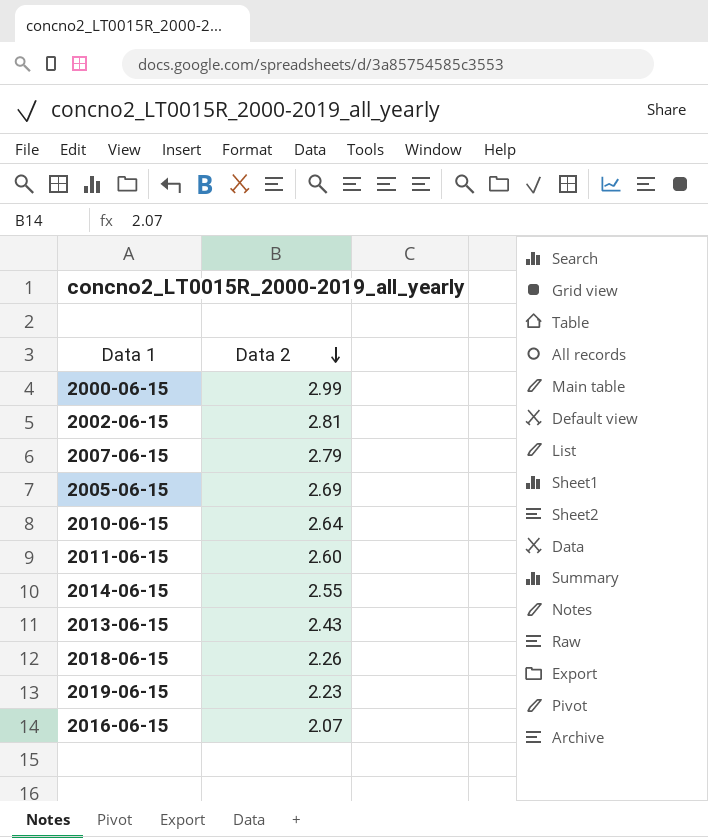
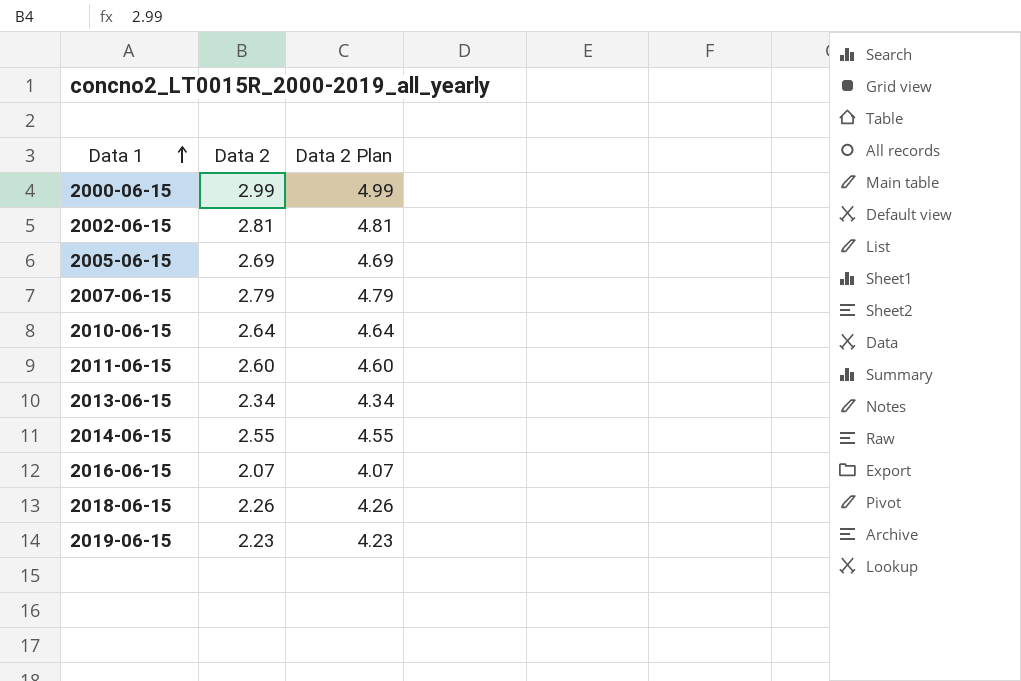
row order: Data 2 descending -> Data 1 ascending
column Data 2 Plan | formula: none -> [Data 2] + 2
2013-06-15 | Data 2: 2.43 -> 2.34

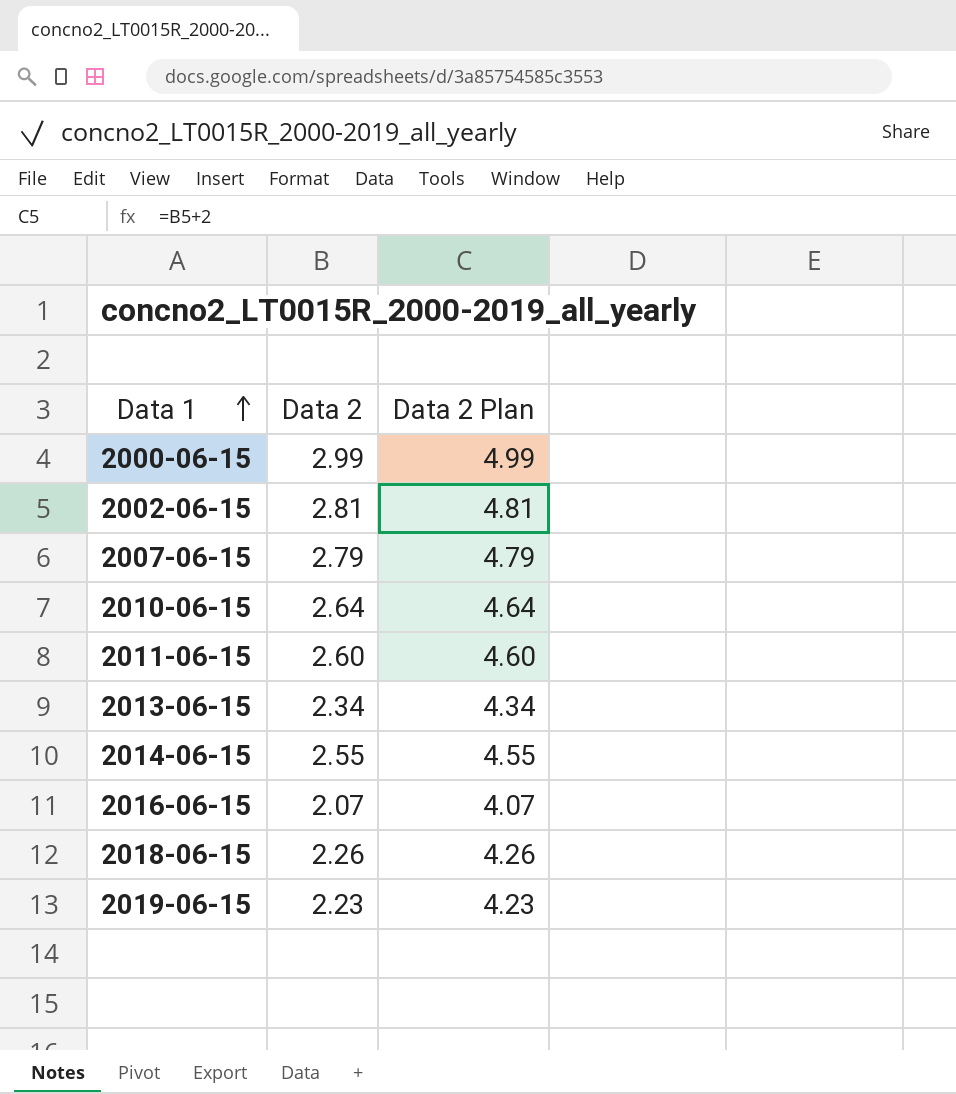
row 2005-06-15: 2.69 | 4.69 -> none

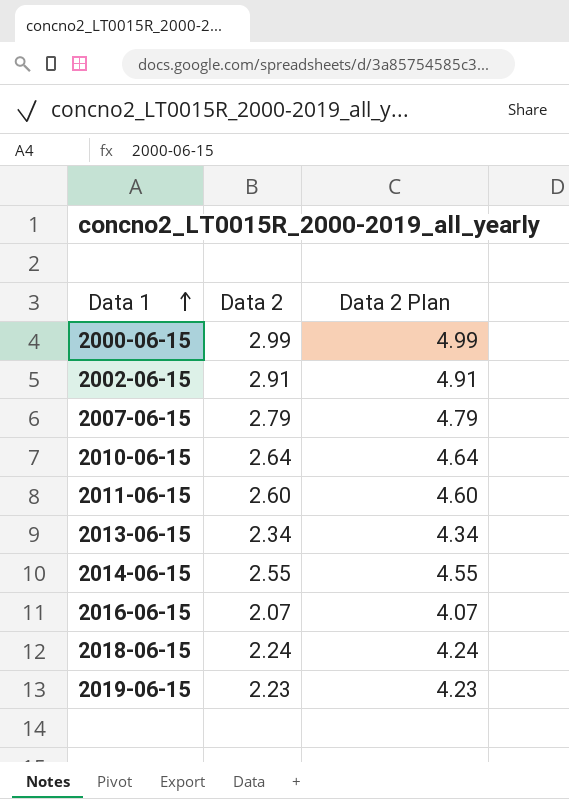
2002-06-15 | Data 2: 2.81 -> 2.91
2002-06-15 | Data 2 Plan: 4.81 -> 4.91
2018-06-15 | Data 2: 2.26 -> 2.24
2018-06-15 | Data 2 Plan: 4.26 -> 4.24

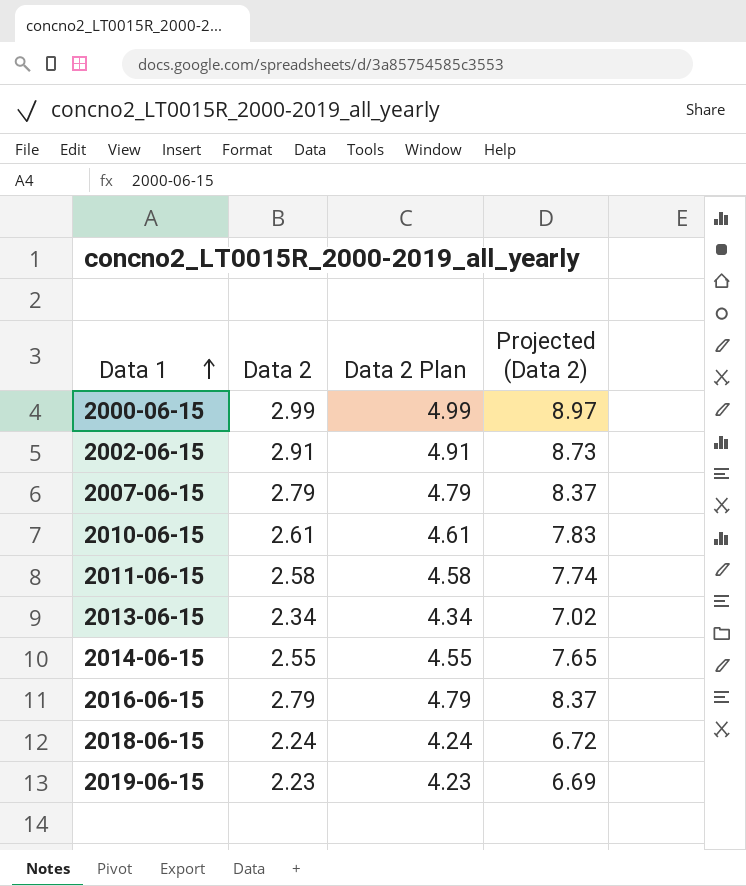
column Projected (Data 2) | formula: none -> [Data 2] * 3
2010-06-15 | Data 2: 2.64 -> 2.61
2010-06-15 | Data 2 Plan: 4.64 -> 4.61
2011-06-15 | Data 2: 2.60 -> 2.58
2011-06-15 | Data 2 Plan: 4.60 -> 4.58
2016-06-15 | Data 2: 2.07 -> 2.79
2016-06-15 | Data 2 Plan: 4.07 -> 4.79

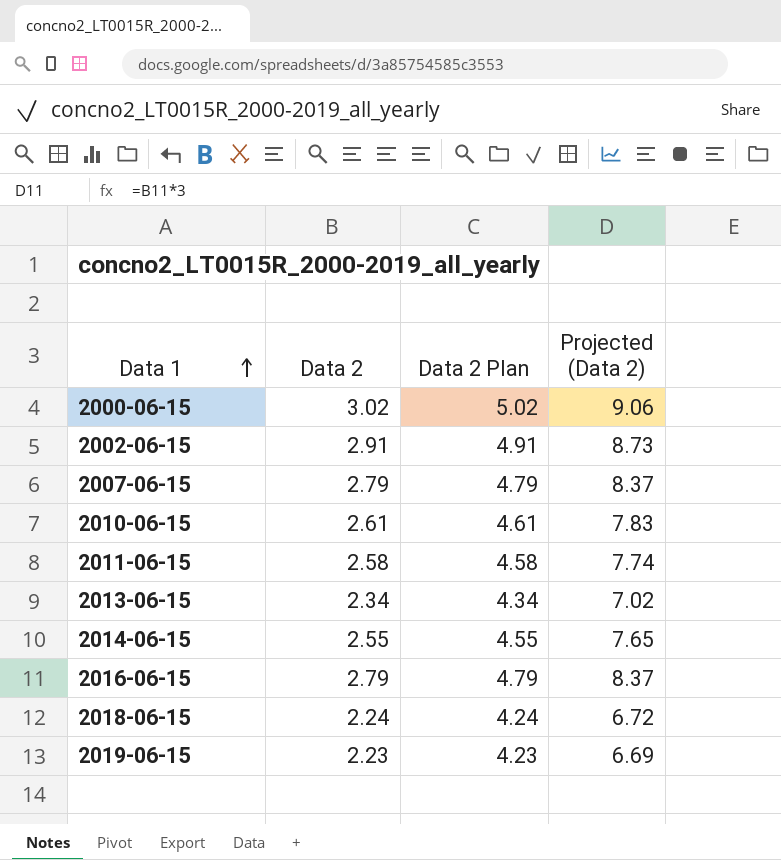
2000-06-15 | Data 2: 2.99 -> 3.02
2000-06-15 | Data 2 Plan: 4.99 -> 5.02
2000-06-15 | Projected (Data 2): 8.97 -> 9.06

